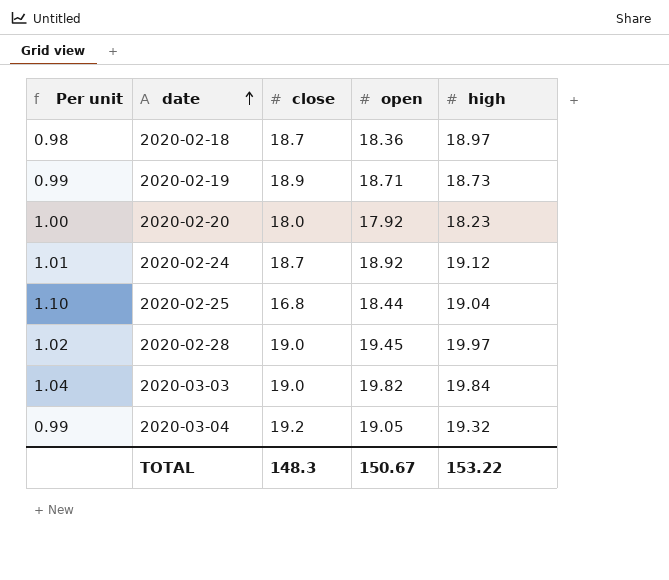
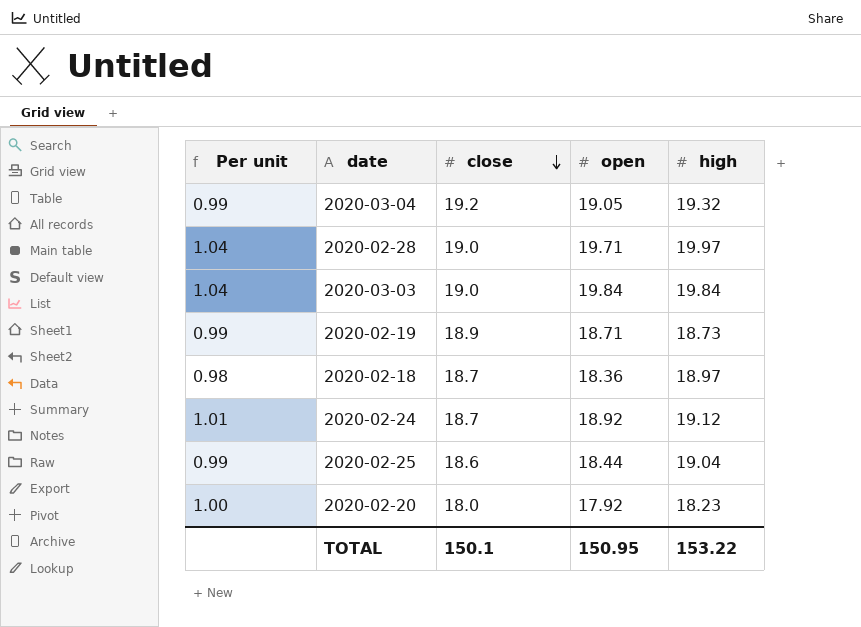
row order: date ascending -> close descending
2020-02-28 | Per unit: 1.02 -> 1.04
2020-02-28 | open: 19.45 -> 19.71
2020-03-03 | open: 19.82 -> 19.84
2020-02-25 | Per unit: 1.10 -> 0.99
2020-02-25 | close: 16.8 -> 18.6
TOTAL | close: 148.3 -> 150.1
TOTAL | open: 150.67 -> 150.95

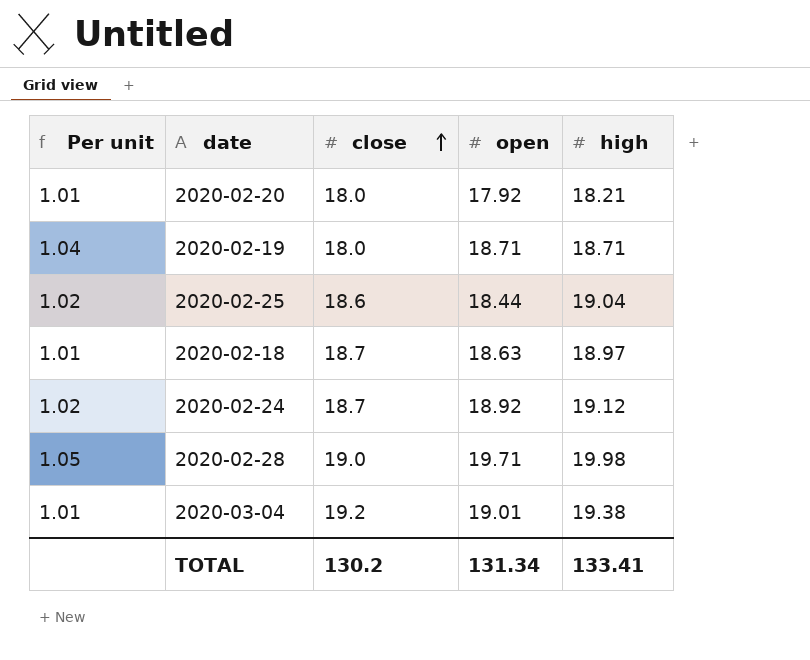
row order: close descending -> close ascending
column Per unit | formula: [open] / [close] -> [high] / [close]
row 2020-03-03: 1.04 | 19.0 | 19.84 | 19.84 -> none
2020-02-20 | high: 18.23 -> 18.21
2020-02-19 | close: 18.9 -> 18.0
2020-02-19 | high: 18.73 -> 18.71
2020-02-18 | open: 18.36 -> 18.63
2020-02-28 | high: 19.97 -> 19.98
2020-03-04 | open: 19.05 -> 19.01
2020-03-04 | high: 19.32 -> 19.38
TOTAL | close: 150.1 -> 130.2
TOTAL | open: 150.95 -> 131.34
TOTAL | high: 153.22 -> 133.41

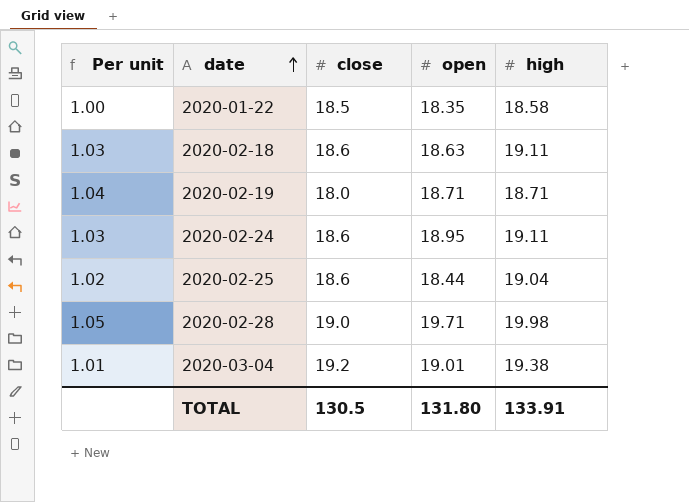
row order: close ascending -> date ascending
row 2020-02-20: 1.01 | 18.0 | 17.92 | 18.21 -> none
row 2020-01-22: none -> 1.00 | 18.5 | 18.35 | 18.58
2020-02-18 | Per unit: 1.01 -> 1.03
2020-02-18 | close: 18.7 -> 18.6
2020-02-18 | high: 18.97 -> 19.11
2020-02-24 | Per unit: 1.02 -> 1.03
2020-02-24 | close: 18.7 -> 18.6
2020-02-24 | open: 18.92 -> 18.95
2020-02-24 | high: 19.12 -> 19.11
TOTAL | close: 130.2 -> 130.5
TOTAL | open: 131.34 -> 131.80
TOTAL | high: 133.41 -> 133.91

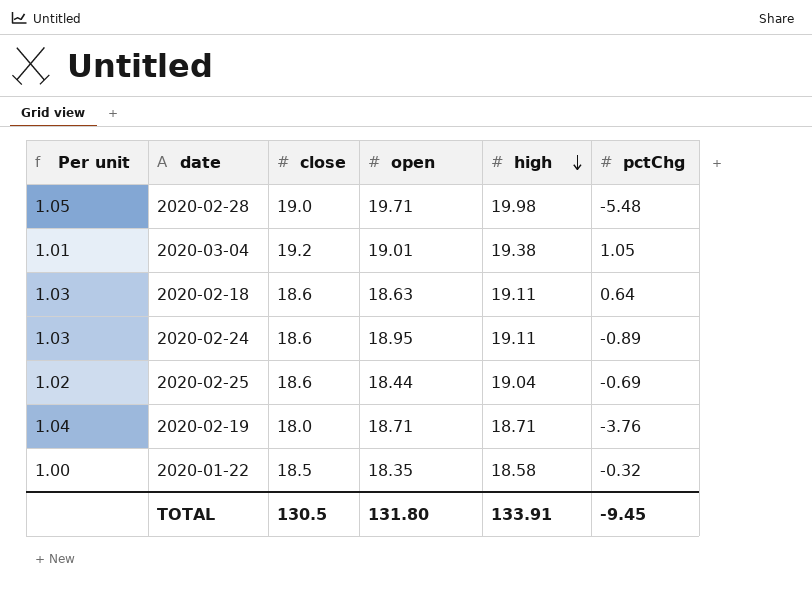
row order: date ascending -> high descending
column pctChg | position: none -> 6

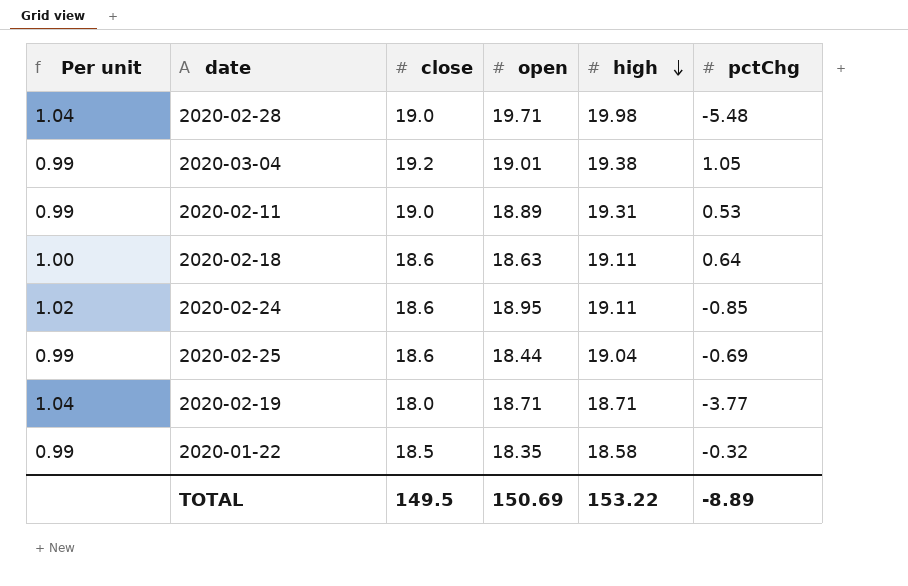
column Per unit | formula: [high] / [close] -> [open] / [close]
row 2020-02-11: none -> 0.99 | 19.0 | 18.89 | 19.31 | 0.53
2020-02-24 | pctChg: -0.89 -> -0.85
2020-02-19 | pctChg: -3.76 -> -3.77
TOTAL | close: 130.5 -> 149.5
TOTAL | open: 131.80 -> 150.69
TOTAL | high: 133.91 -> 153.22
TOTAL | pctChg: -9.45 -> -8.89

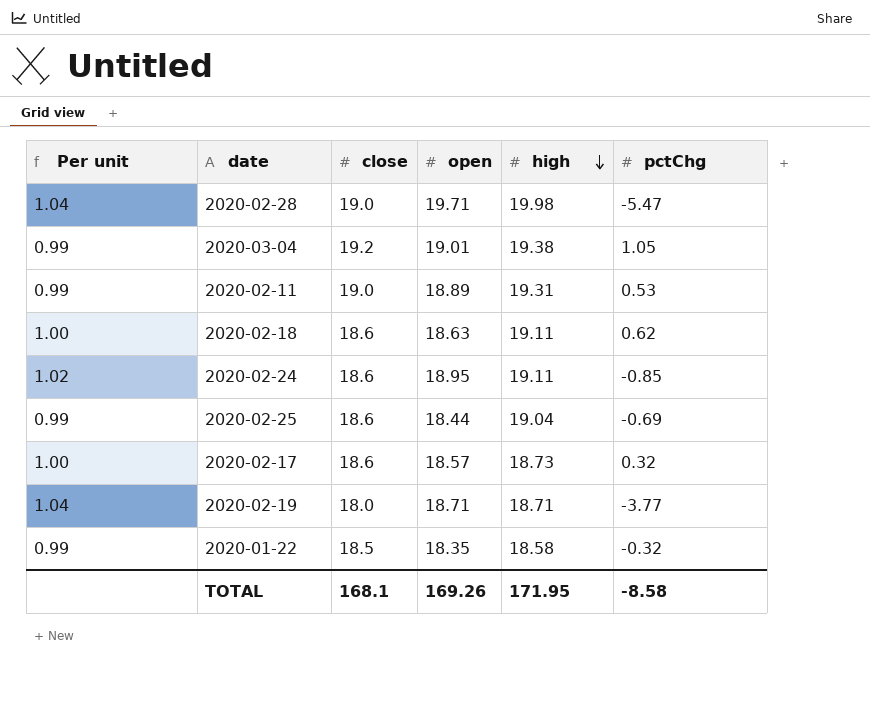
2020-02-28 | pctChg: -5.48 -> -5.47
2020-02-18 | pctChg: 0.64 -> 0.62
row 2020-02-17: none -> 1.00 | 18.6 | 18.57 | 18.73 | 0.32
TOTAL | close: 149.5 -> 168.1
TOTAL | open: 150.69 -> 169.26
TOTAL | high: 153.22 -> 171.95
TOTAL | pctChg: -8.89 -> -8.58

